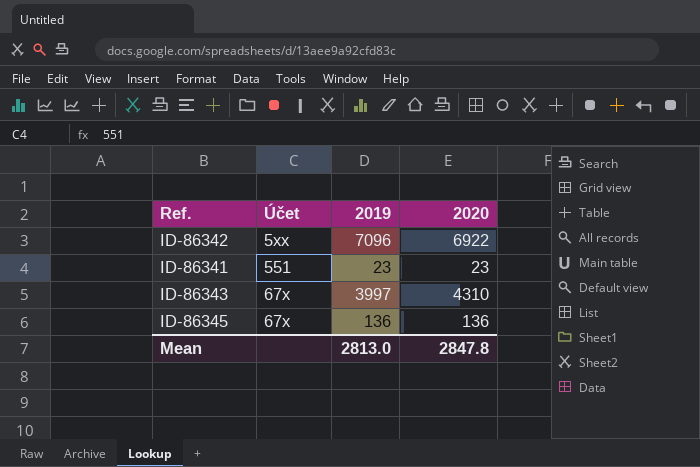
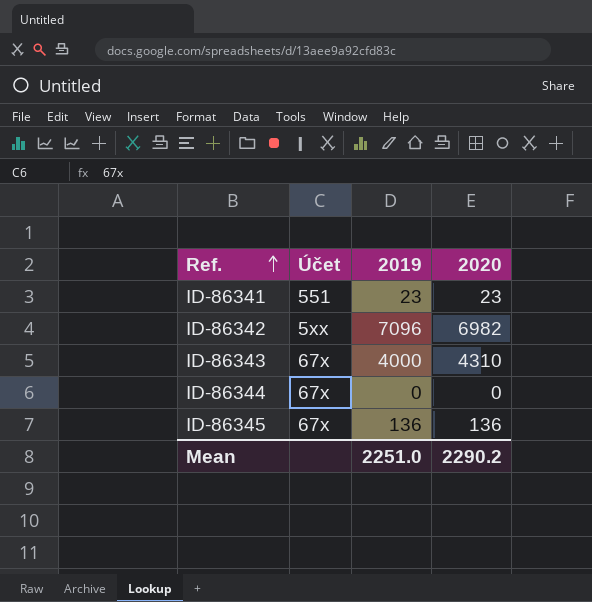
row order: none -> Ref. ascending
ID-86342 | 2020: 6922 -> 6982
ID-86343 | 2019: 3997 -> 4000
row ID-86344: none -> 67x | 0 | 0
Mean | 2019: 2813.0 -> 2251.0
Mean | 2020: 2847.8 -> 2290.2

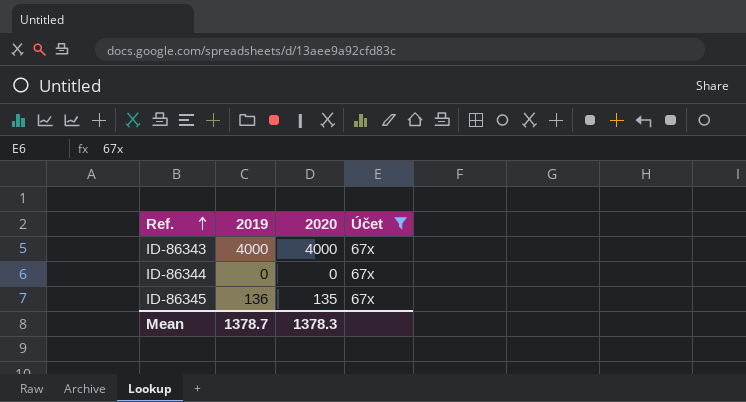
filter: none -> Účet = 67x
column Účet | position: 2 -> 4
ID-86343 | 2020: 4310 -> 4000
ID-86345 | 2020: 136 -> 135
Mean | 2019: 2251.0 -> 1378.7
Mean | 2020: 2290.2 -> 1378.3

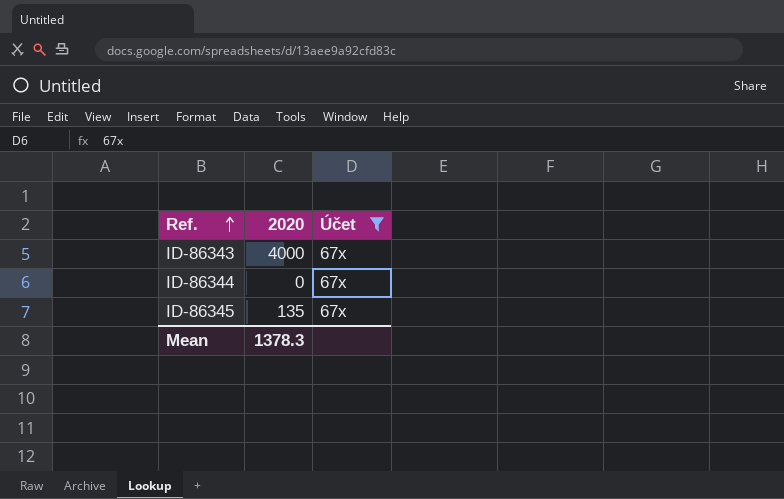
column 2019 | position: 2 -> none

